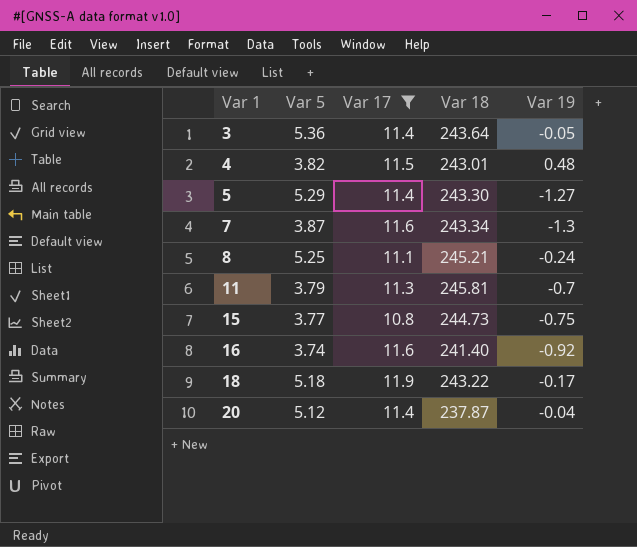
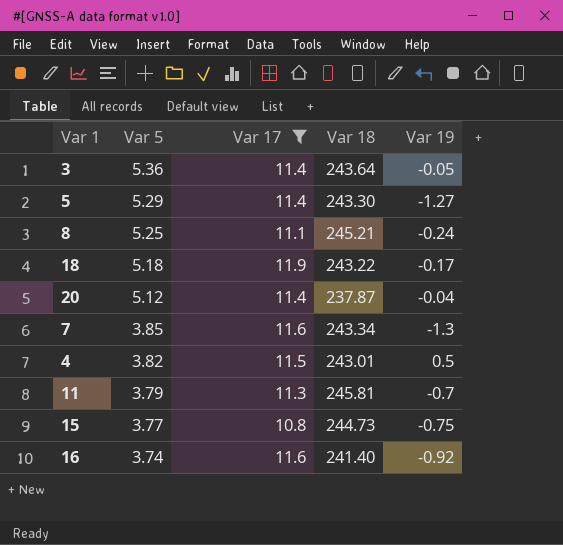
row order: Var 1 ascending -> Var 5 descending
7 | Var 5: 3.87 -> 3.85
4 | Var 19: 0.48 -> 0.5

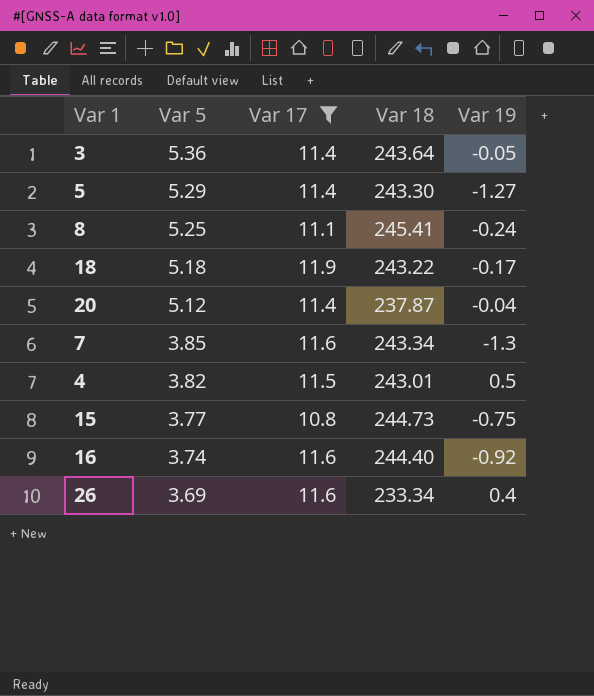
row 11: 3.79 | 11.3 | 245.81 | -0.7 -> none
8 | Var 18: 245.21 -> 245.41
16 | Var 18: 241.40 -> 244.40
row 26: none -> 3.69 | 11.6 | 233.34 | 0.4

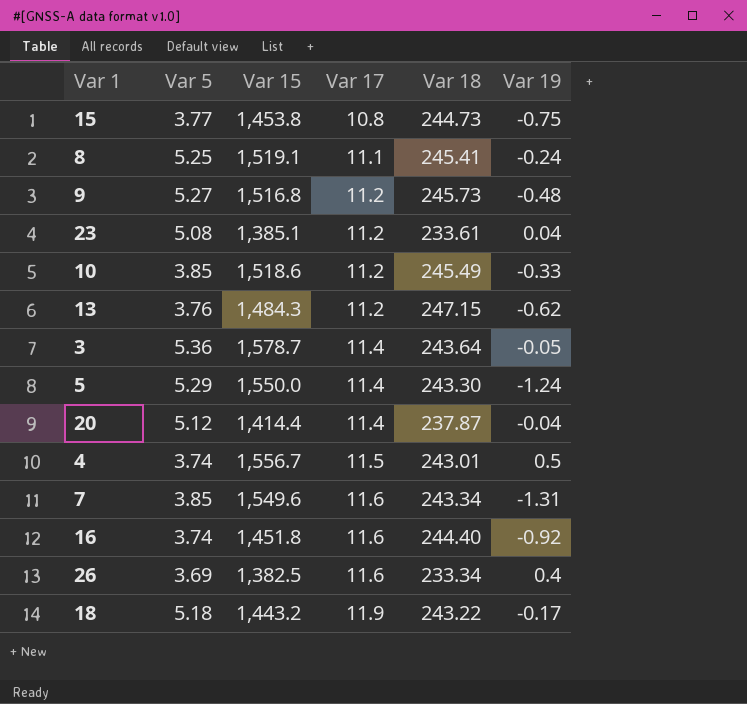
filter: Var 17 != 11.2 -> none
row order: Var 5 descending -> Var 17 ascending
column Var 15 | position: none -> 3
5 | Var 19: -1.27 -> -1.24
4 | Var 5: 3.82 -> 3.74
7 | Var 19: -1.3 -> -1.31

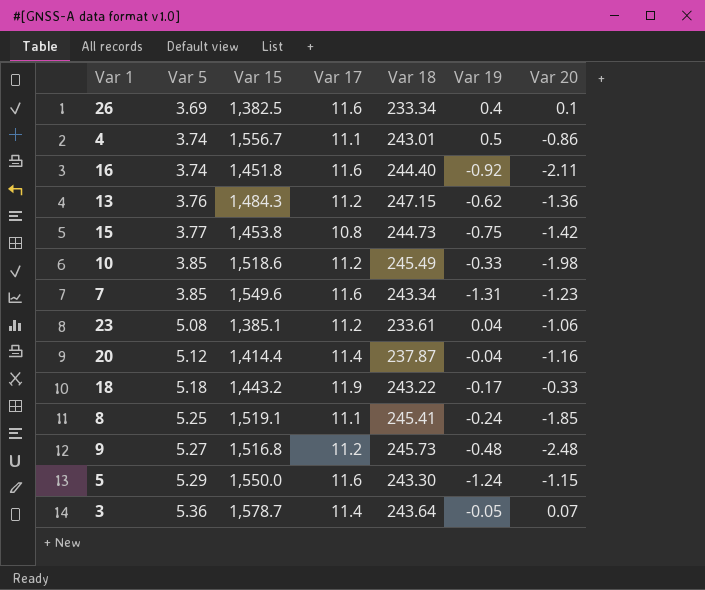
row order: Var 17 ascending -> Var 5 ascending
column Var 20 | position: none -> 7
4 | Var 17: 11.5 -> 11.1
5 | Var 17: 11.4 -> 11.6

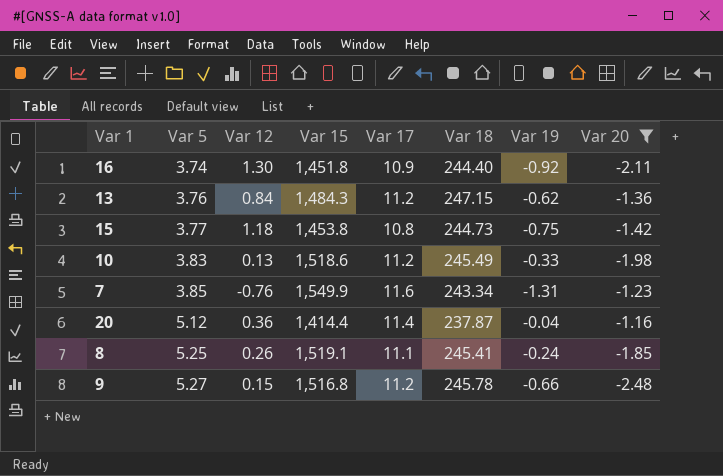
filter: none -> Var 20 <= -1.16
column Var 12 | position: none -> 3
16 | Var 17: 11.6 -> 10.9
10 | Var 5: 3.85 -> 3.83
7 | Var 15: 1,549.6 -> 1,549.9
9 | Var 18: 245.73 -> 245.78
9 | Var 19: -0.48 -> -0.66

